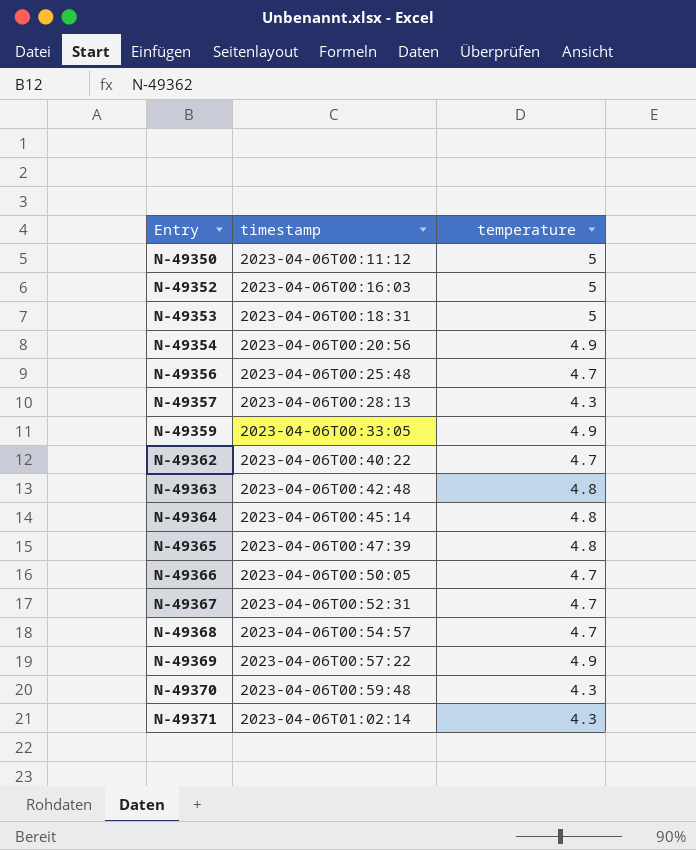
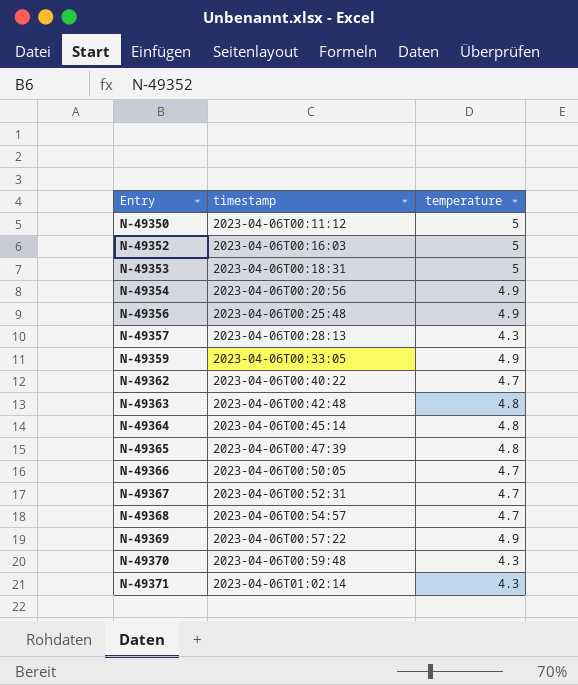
N-49356 | temperature: 4.7 -> 4.9

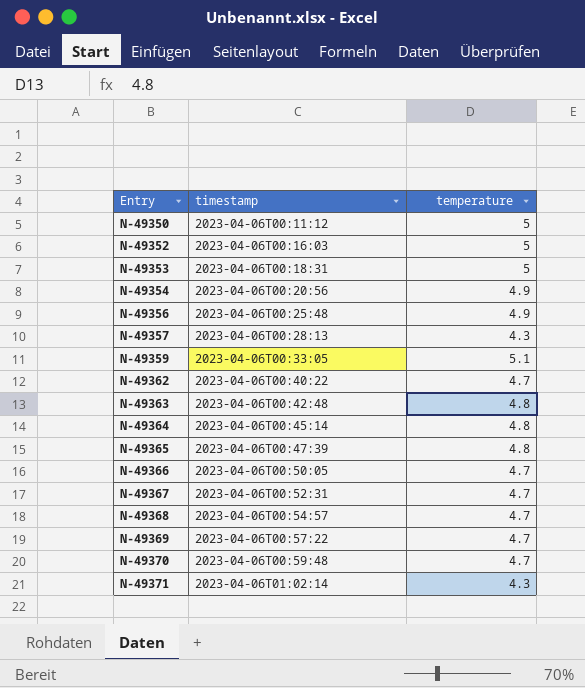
N-49359 | temperature: 4.9 -> 5.1
N-49369 | temperature: 4.9 -> 4.7
N-49370 | temperature: 4.3 -> 4.7

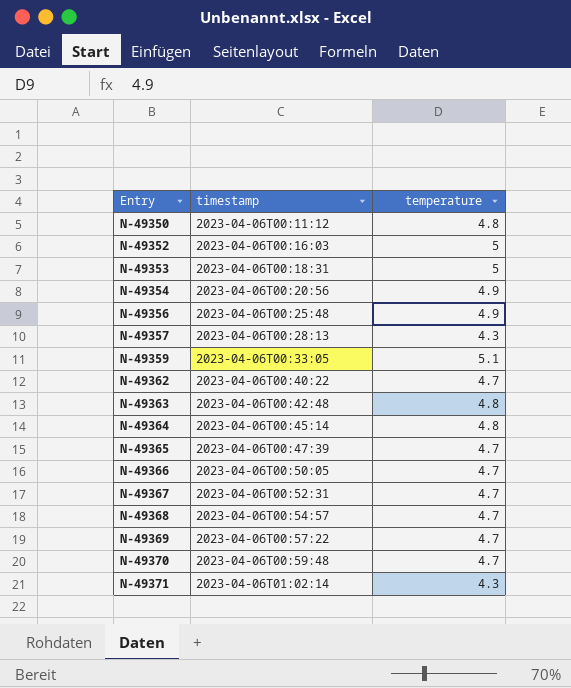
N-49350 | temperature: 5 -> 4.8
N-49365 | temperature: 4.8 -> 4.7

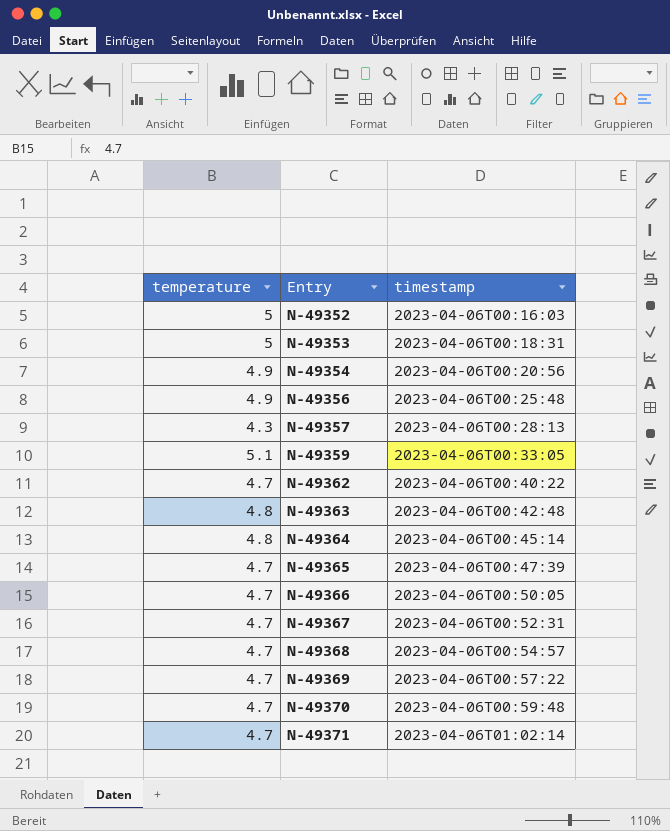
column temperature | position: 3 -> 1
row N-49350: 2023-04-06T00:11:12 | 4.8 -> none
N-49371 | temperature: 4.3 -> 4.7

